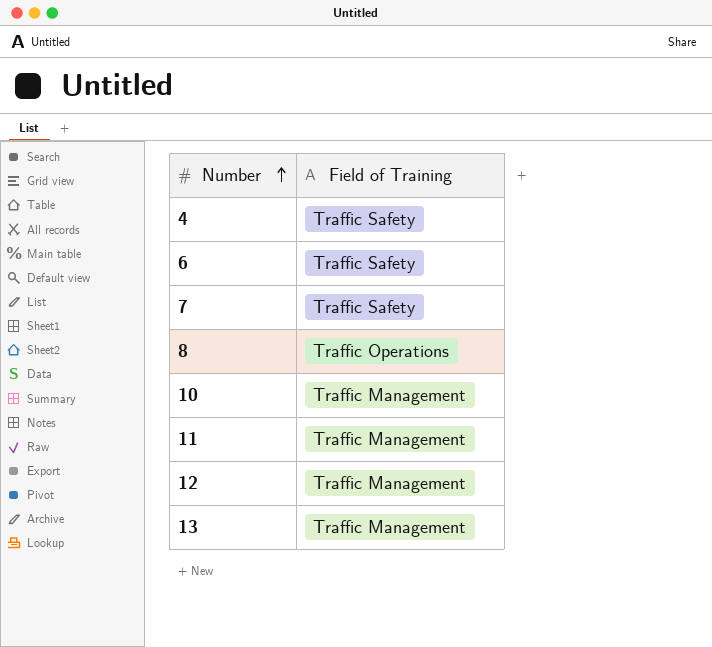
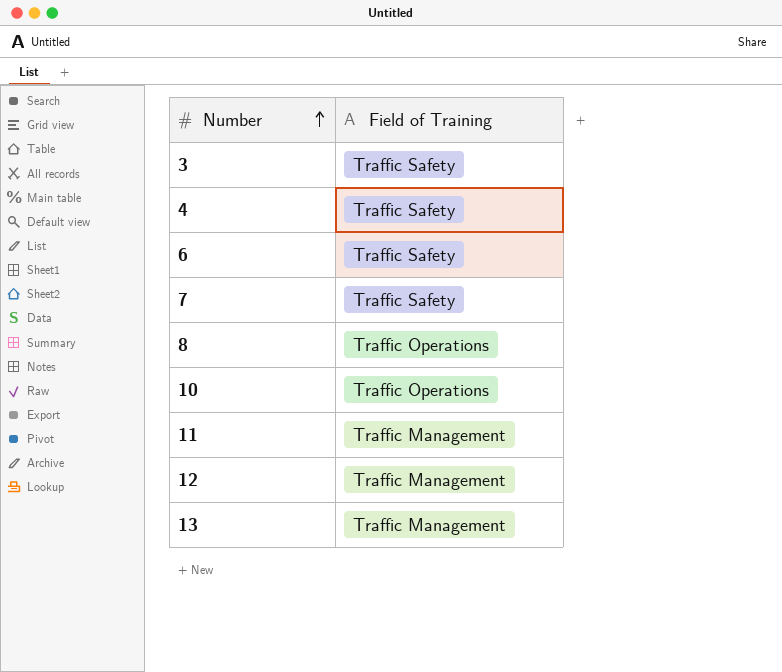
row 3: none -> Traffic Safety
10 | Field of Training: Traffic Management -> Traffic Operations

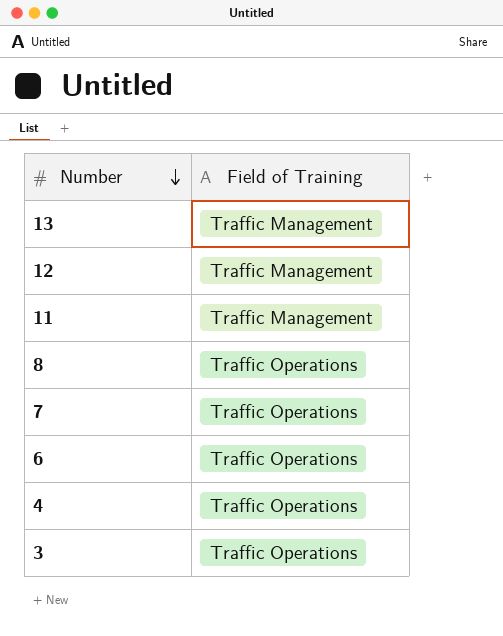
row order: Number ascending -> Number descending
row 10: Traffic Operations -> none
7 | Field of Training: Traffic Safety -> Traffic Operations
6 | Field of Training: Traffic Safety -> Traffic Operations
4 | Field of Training: Traffic Safety -> Traffic Operations
3 | Field of Training: Traffic Safety -> Traffic Operations

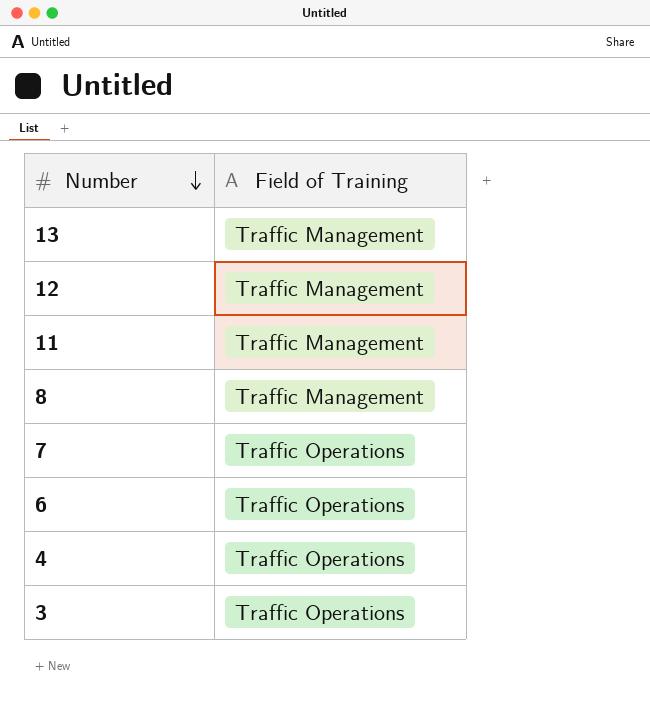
8 | Field of Training: Traffic Operations -> Traffic Management

